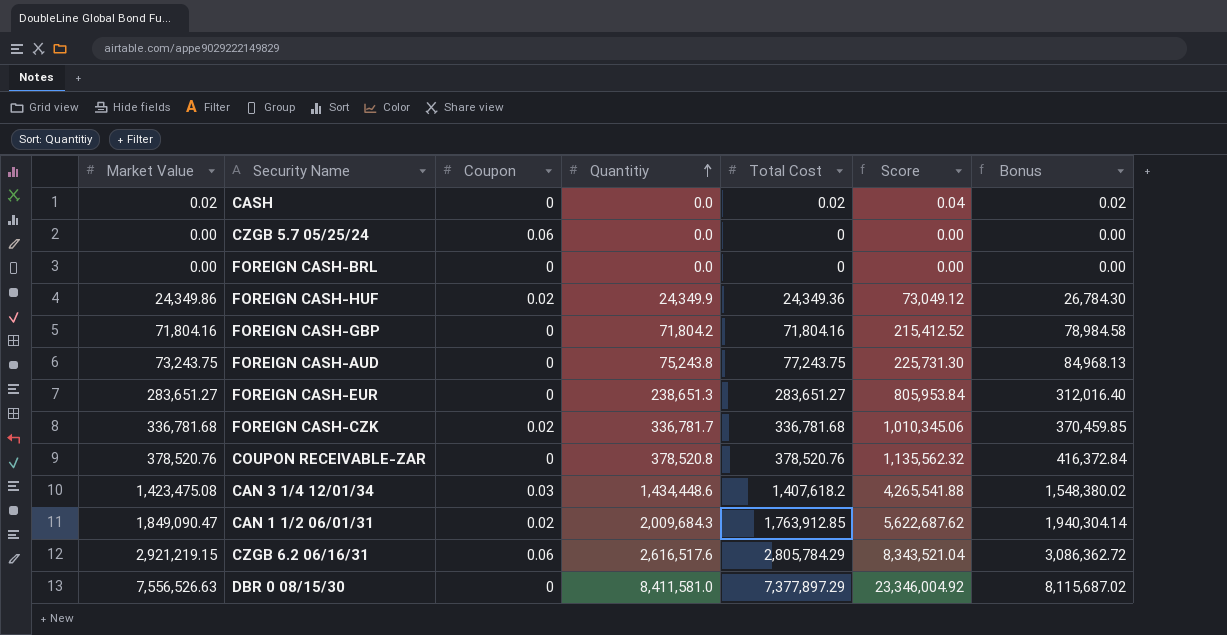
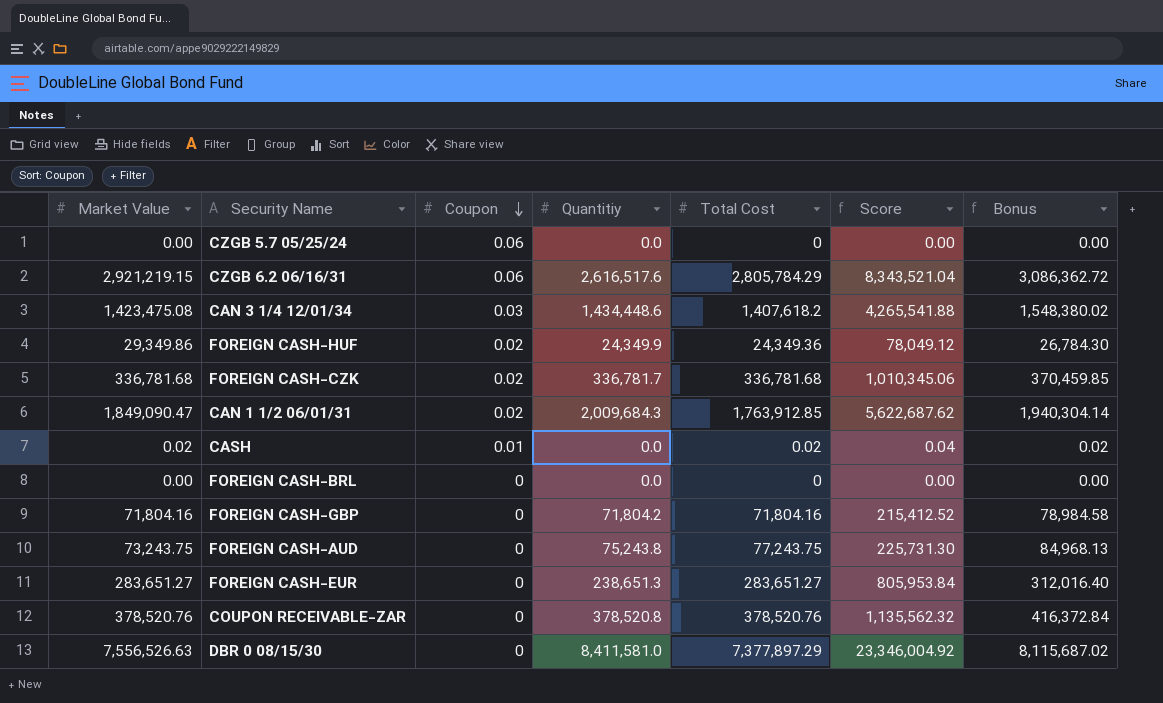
row order: Quantitiy ascending -> Coupon descending
FOREIGN CASH-HUF | Market Value: 24,349.86 -> 29,349.86
FOREIGN CASH-HUF | Score: 73,049.12 -> 78,049.12
CASH | Coupon: 0 -> 0.01

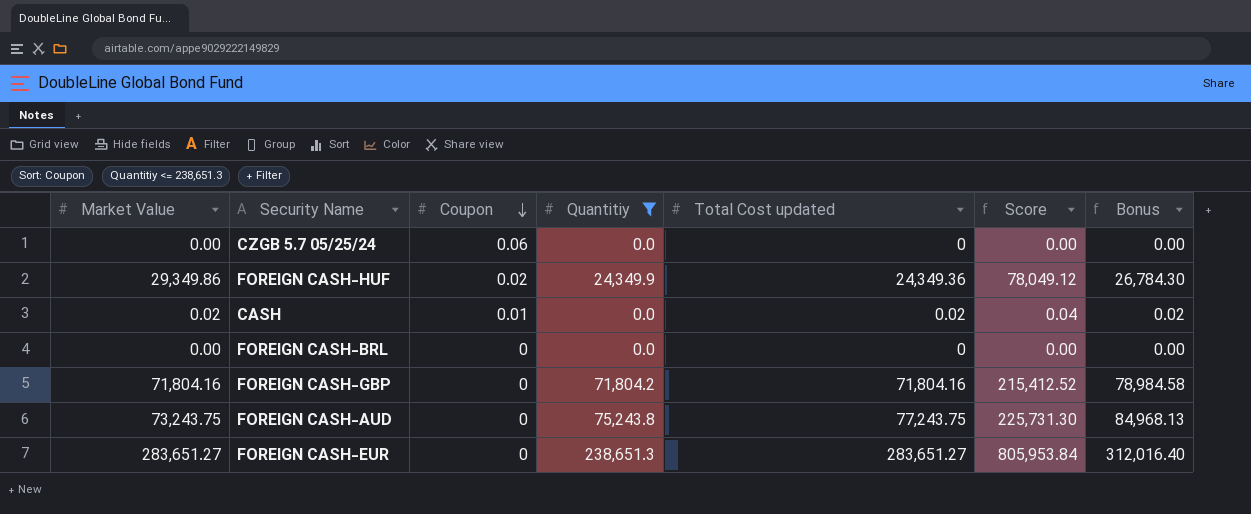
filter: none -> Quantitiy <= 238,651.3
column name: Total Cost -> Total Cost updated

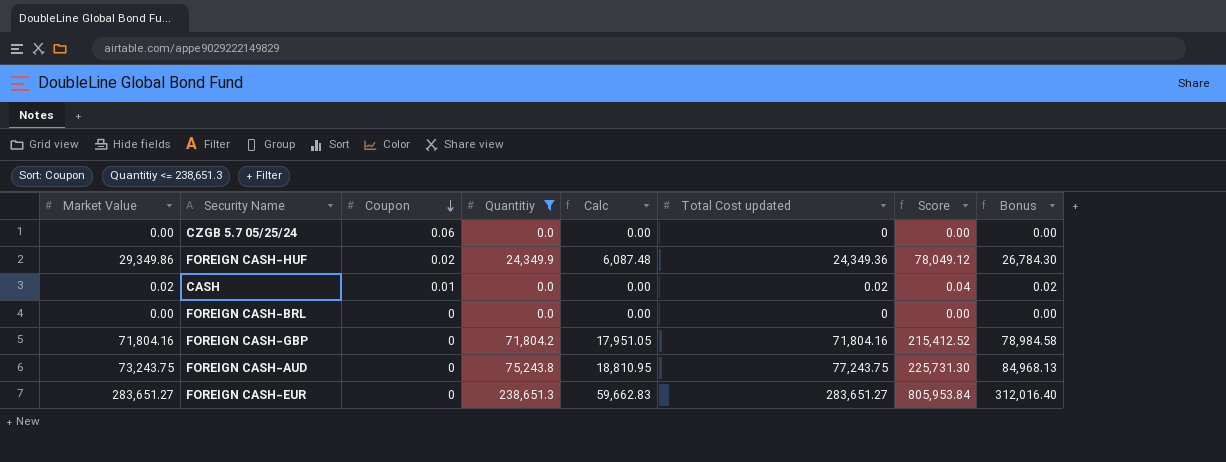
column Calc | formula: none -> [Quantitiy] * 0.25

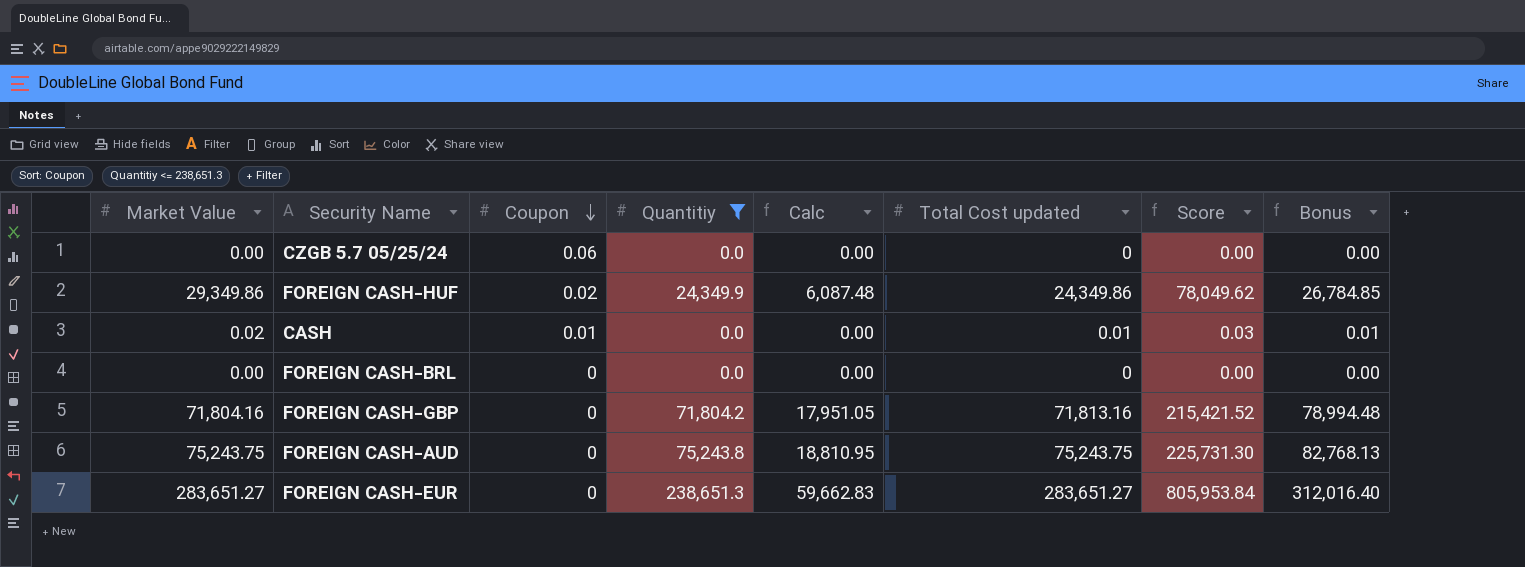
FOREIGN CASH-HUF | Total Cost updated: 24,349.36 -> 24,349.86
FOREIGN CASH-HUF | Score: 78,049.12 -> 78,049.62
FOREIGN CASH-HUF | Bonus: 26,784.30 -> 26,784.85
CASH | Total Cost updated: 0.02 -> 0.01
CASH | Score: 0.04 -> 0.03
CASH | Bonus: 0.02 -> 0.01
FOREIGN CASH-GBP | Total Cost updated: 71,804.16 -> 71,813.16
FOREIGN CASH-GBP | Score: 215,412.52 -> 215,421.52
FOREIGN CASH-GBP | Bonus: 78,984.58 -> 78,994.48
FOREIGN CASH-AUD | Market Value: 73,243.75 -> 75,243.75
FOREIGN CASH-AUD | Total Cost updated: 77,243.75 -> 75,243.75
FOREIGN CASH-AUD | Bonus: 84,968.13 -> 82,768.13

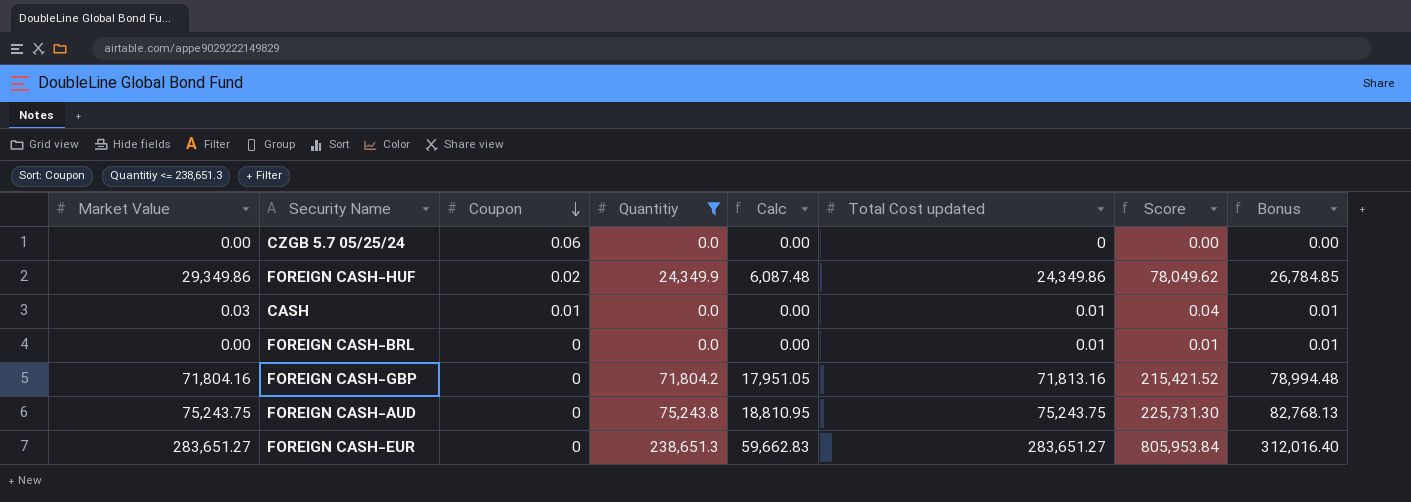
CASH | Market Value: 0.02 -> 0.03
CASH | Score: 0.03 -> 0.04
FOREIGN CASH-BRL | Total Cost updated: 0 -> 0.01
FOREIGN CASH-BRL | Score: 0.00 -> 0.01
FOREIGN CASH-BRL | Bonus: 0.00 -> 0.01

